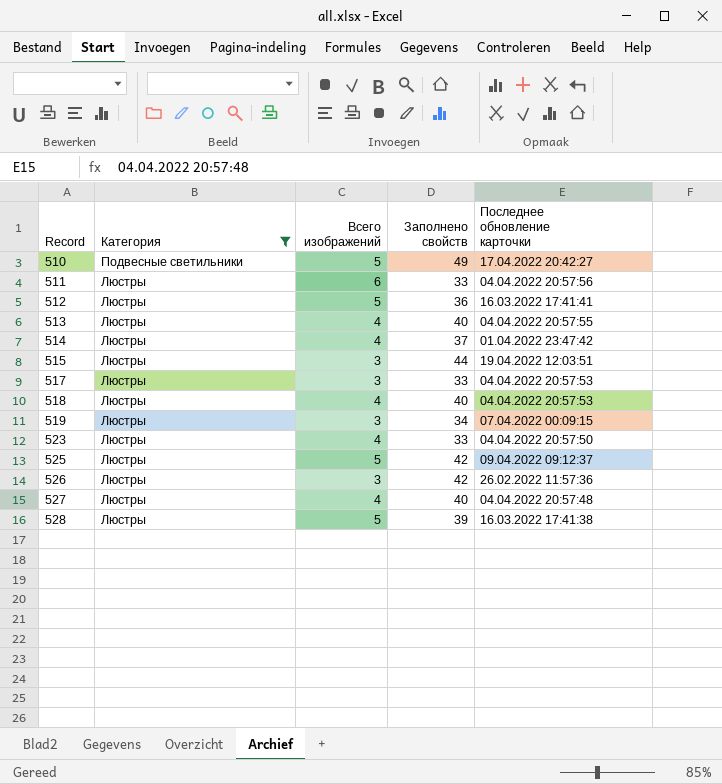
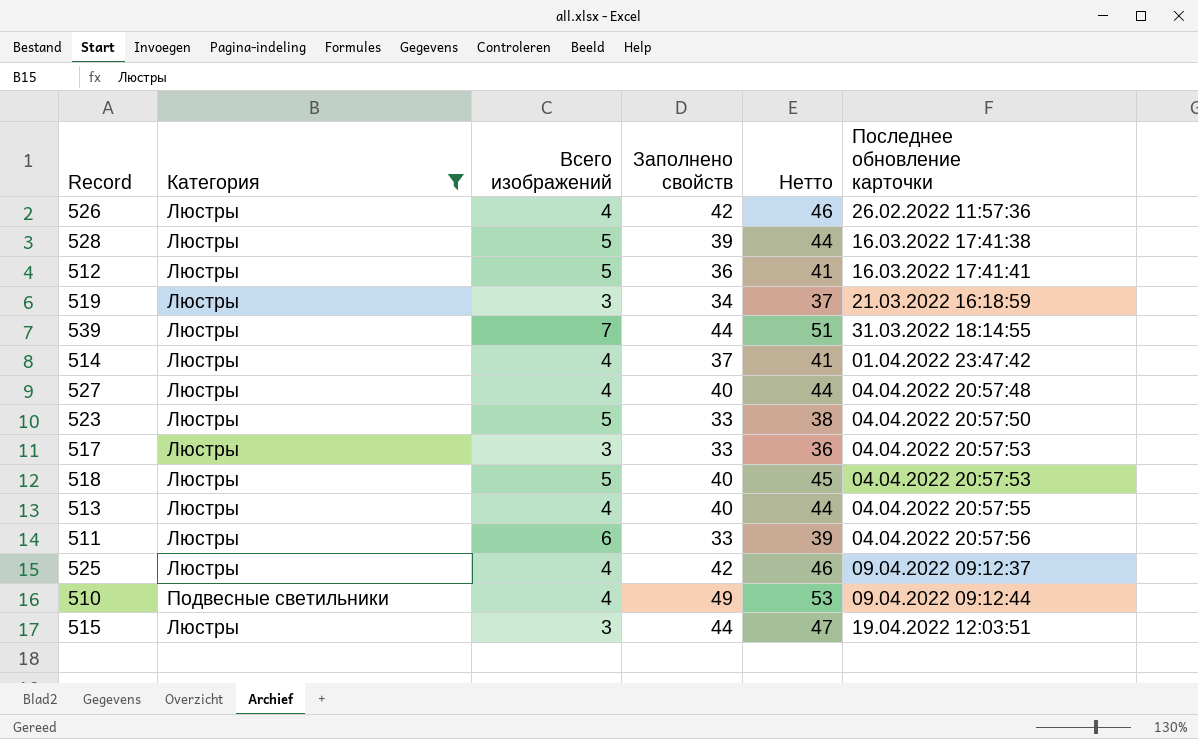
row order: Record ascending -> Последнее обновление карточки ascending
column Нетто | formula: none -> [Всего изображений] + [Заполнено свойств]
526 | Всего изображений: 3 -> 4
519 | Последнее обновление карточки: 07.04.2022 00:09:15 -> 21.03.2022 16:18:59
row 539: none -> Люстры | 7 | 44 | 51 | 31.03.2022 18:14:55
523 | Всего изображений: 4 -> 5
518 | Всего изображений: 4 -> 5
525 | Всего изображений: 5 -> 4
510 | Всего изображений: 5 -> 4
510 | Последнее обновление карточки: 17.04.2022 20:42:27 -> 09.04.2022 09:12:44

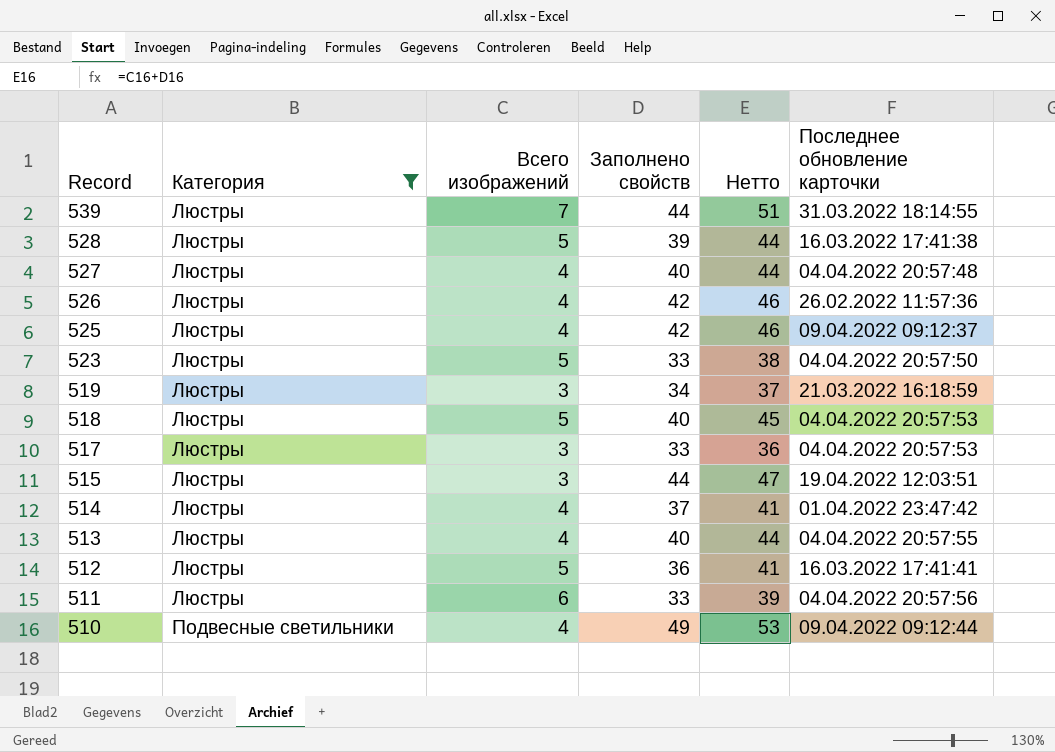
row order: Последнее обновление карточки ascending -> Record descending

